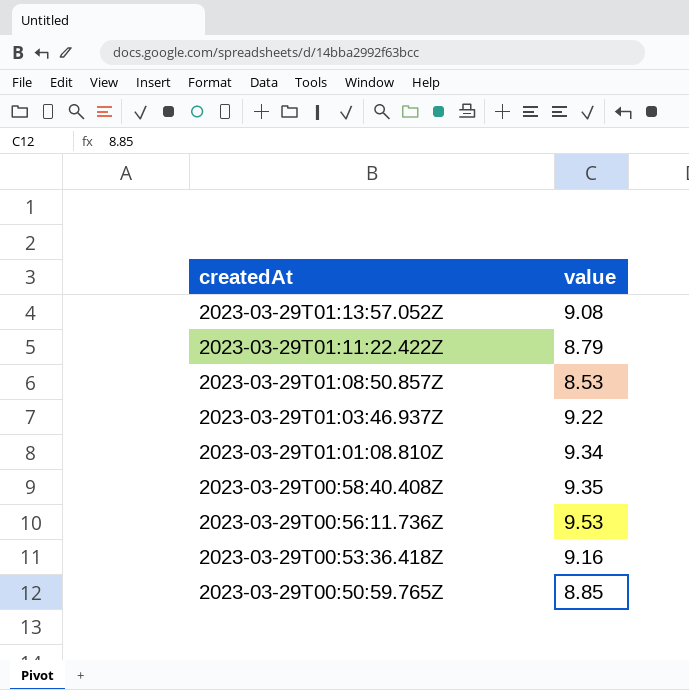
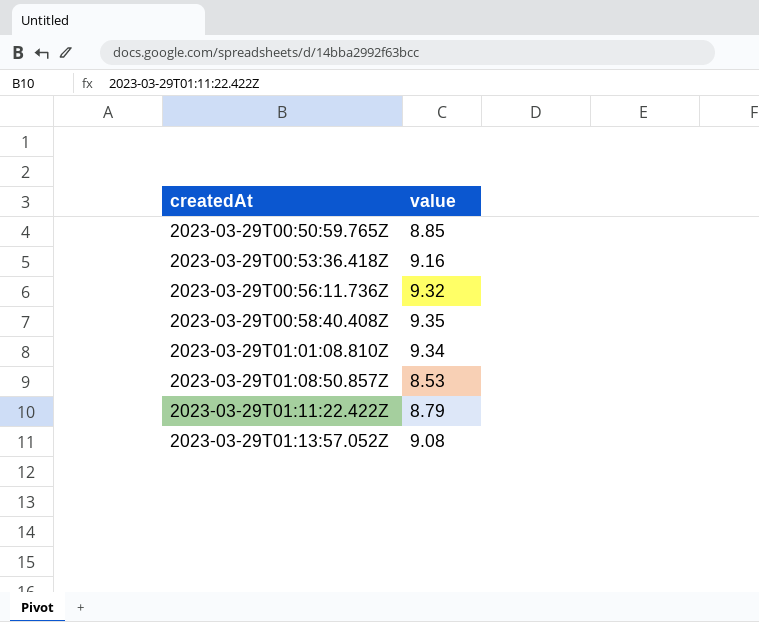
row order: createdAt descending -> createdAt ascending
row 2023-03-29T01:03:46.937Z: 9.22 -> none
2023-03-29T00:56:11.736Z | value: 9.53 -> 9.32

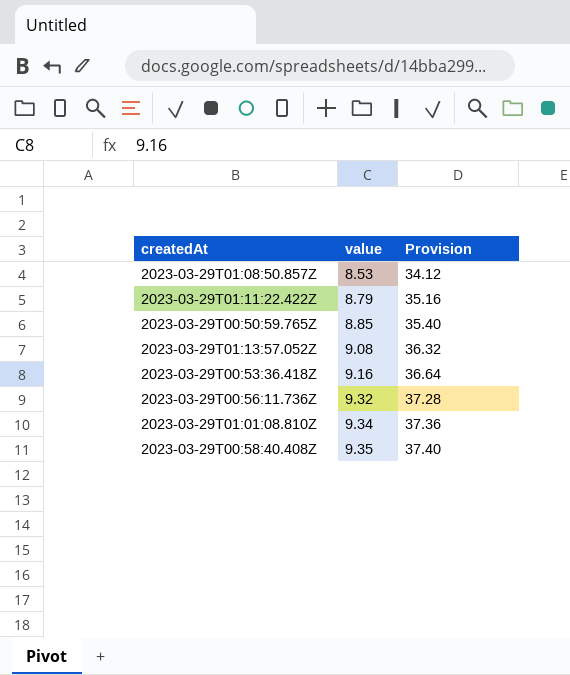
row order: createdAt ascending -> value ascending
column Provision | formula: none -> [value] * 4

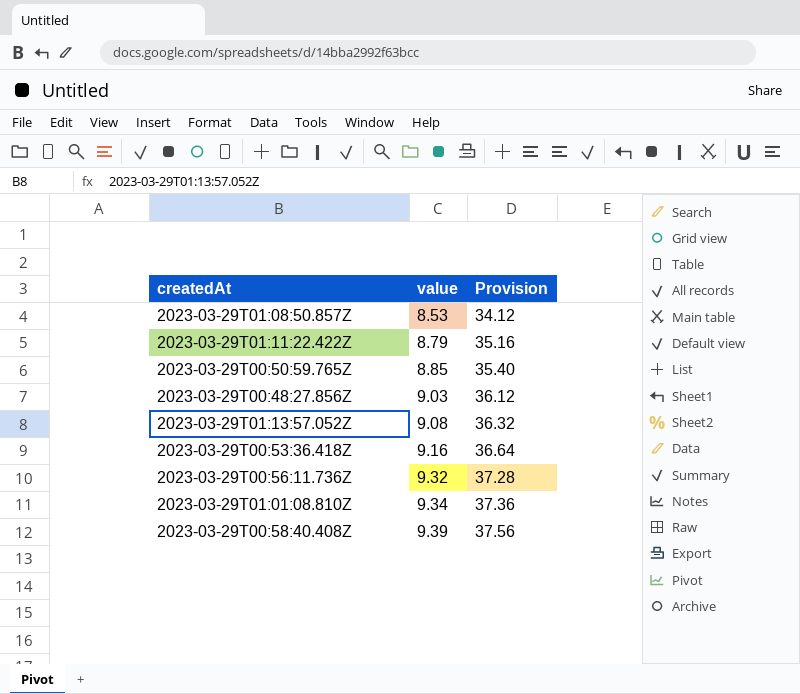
row 2023-03-29T00:48:27.856Z: none -> 9.03 | 36.12
2023-03-29T00:58:40.408Z | value: 9.35 -> 9.39
2023-03-29T00:58:40.408Z | Provision: 37.40 -> 37.56

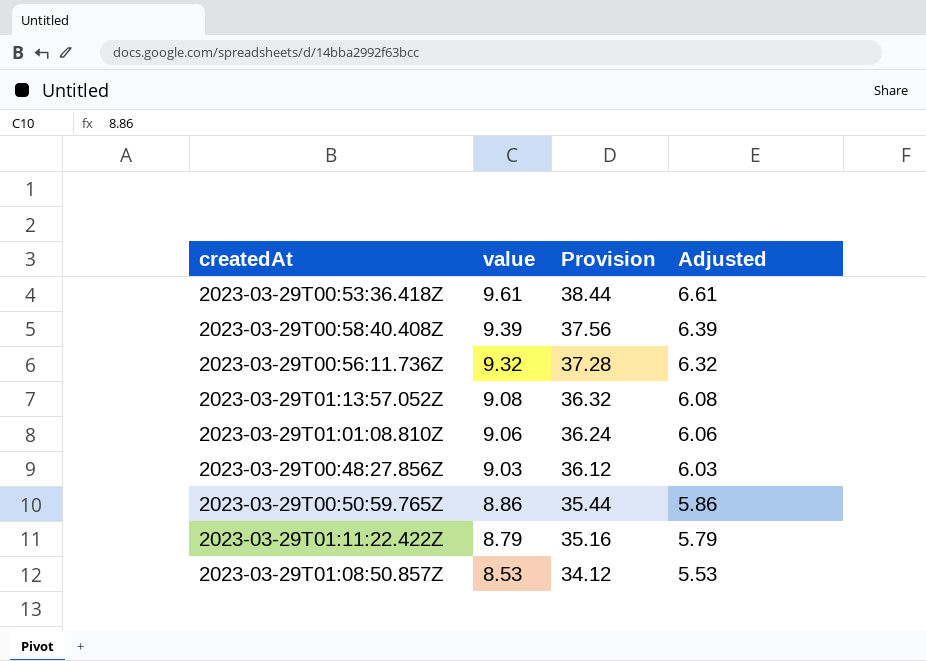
row order: value ascending -> value descending
column Adjusted | formula: none -> [value] - 3
2023-03-29T00:53:36.418Z | value: 9.16 -> 9.61
2023-03-29T00:53:36.418Z | Provision: 36.64 -> 38.44
2023-03-29T01:01:08.810Z | value: 9.34 -> 9.06
2023-03-29T01:01:08.810Z | Provision: 37.36 -> 36.24
2023-03-29T00:50:59.765Z | value: 8.85 -> 8.86
2023-03-29T00:50:59.765Z | Provision: 35.40 -> 35.44

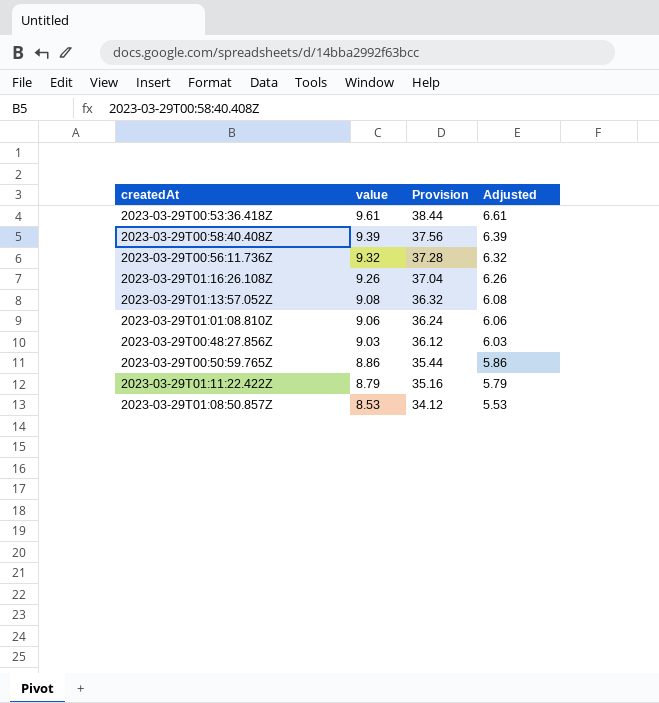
row 2023-03-29T01:16:26.108Z: none -> 9.26 | 37.04 | 6.26

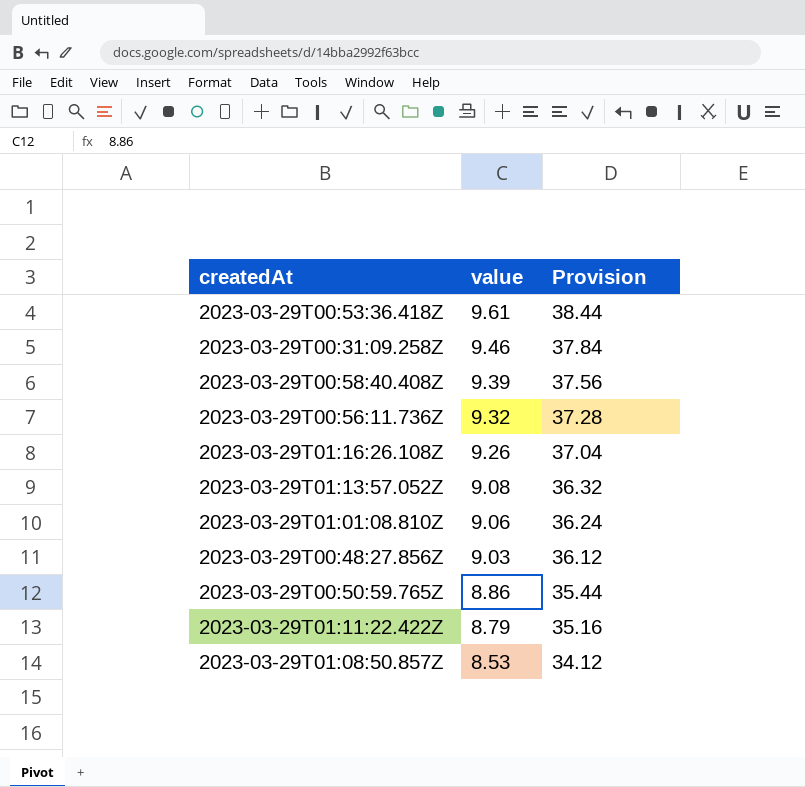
column Adjusted | formula: [value] - 3 -> none
row 2023-03-29T00:31:09.258Z: none -> 9.46 | 37.84

